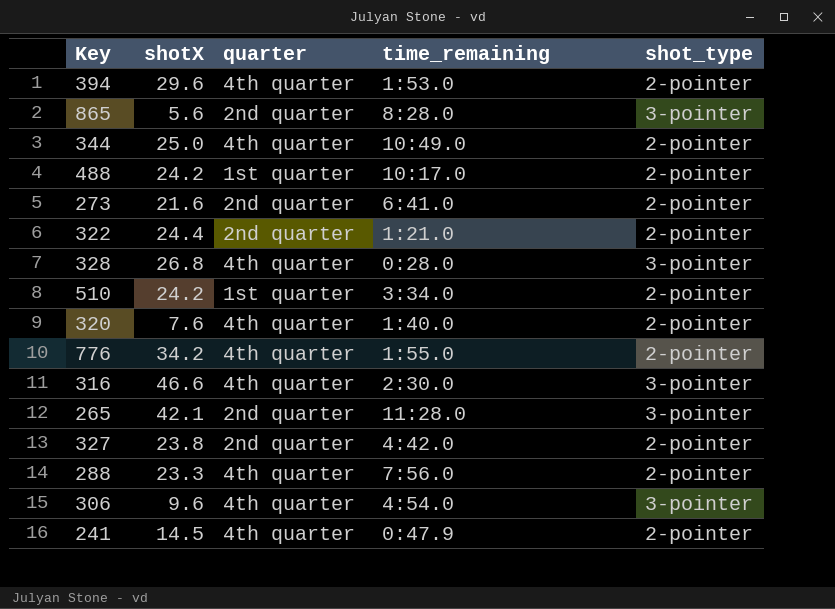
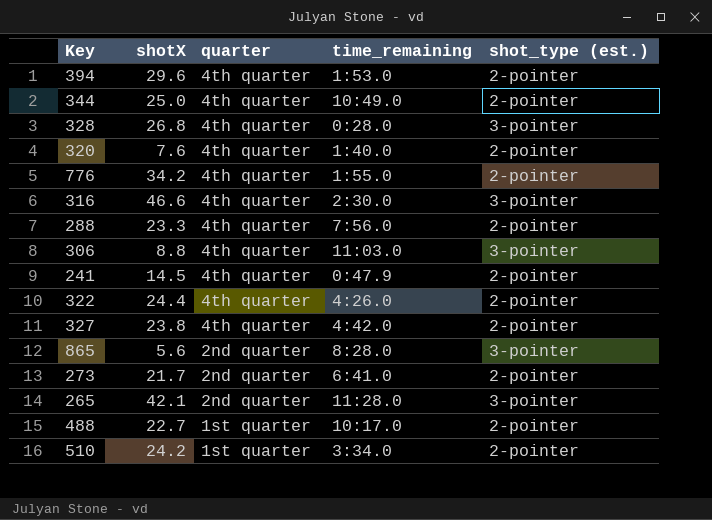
row order: none -> quarter descending
column name: shot_type -> shot_type (est.)
306 | shotX: 9.6 -> 8.8
306 | time_remaining: 4:54.0 -> 11:03.0
322 | quarter: 2nd quarter -> 4th quarter
322 | time_remaining: 1:21.0 -> 4:26.0
327 | quarter: 2nd quarter -> 4th quarter
273 | shotX: 21.6 -> 21.7
488 | shotX: 24.2 -> 22.7

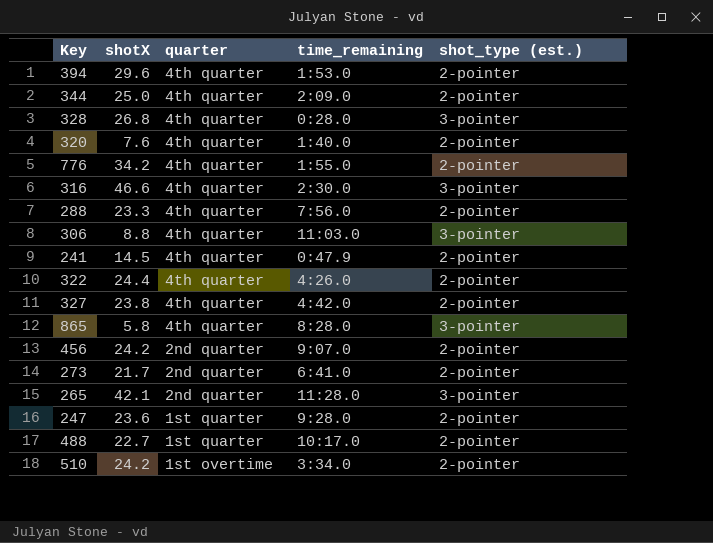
344 | time_remaining: 10:49.0 -> 2:09.0
865 | shotX: 5.6 -> 5.8
865 | quarter: 2nd quarter -> 4th quarter
row 456: none -> 24.2 | 2nd quarter | 9:07.0 | 2-pointer
row 247: none -> 23.6 | 1st quarter | 9:28.0 | 2-pointer
510 | quarter: 1st quarter -> 1st overtime

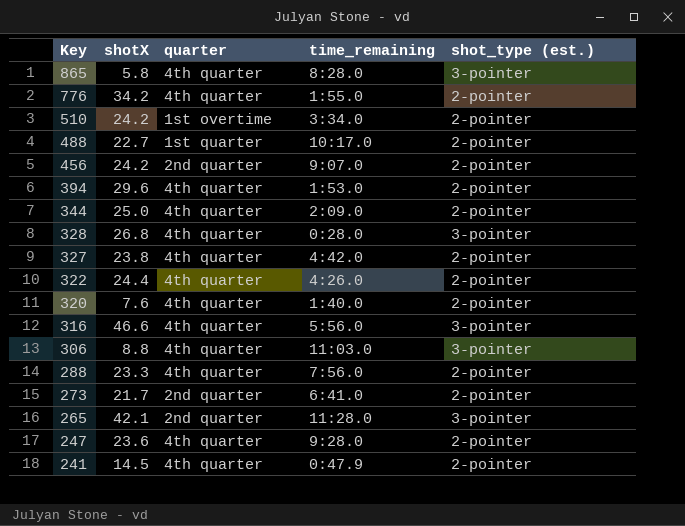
row order: quarter descending -> Key descending
316 | time_remaining: 2:30.0 -> 5:56.0
247 | quarter: 1st quarter -> 4th quarter

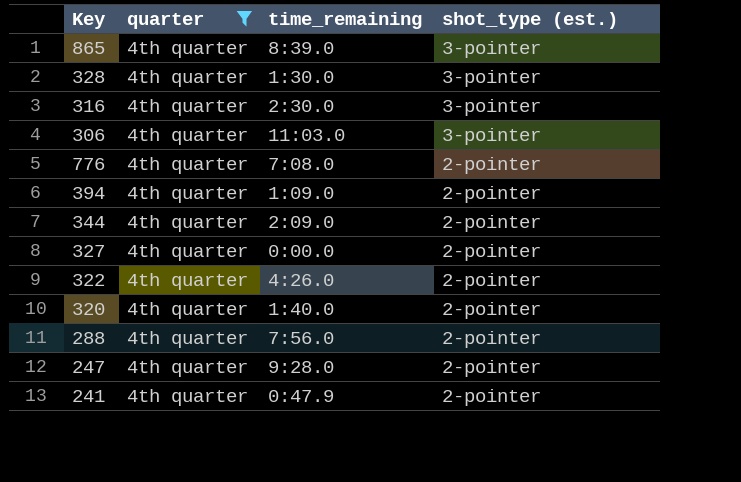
filter: none -> quarter = 4th quarter
row order: Key descending -> shot_type (est.) descending
column shotX | position: 2 -> none
865 | time_remaining: 8:28.0 -> 8:39.0
328 | time_remaining: 0:28.0 -> 1:30.0
316 | time_remaining: 5:56.0 -> 2:30.0
776 | time_remaining: 1:55.0 -> 7:08.0
394 | time_remaining: 1:53.0 -> 1:09.0
327 | time_remaining: 4:42.0 -> 0:00.0

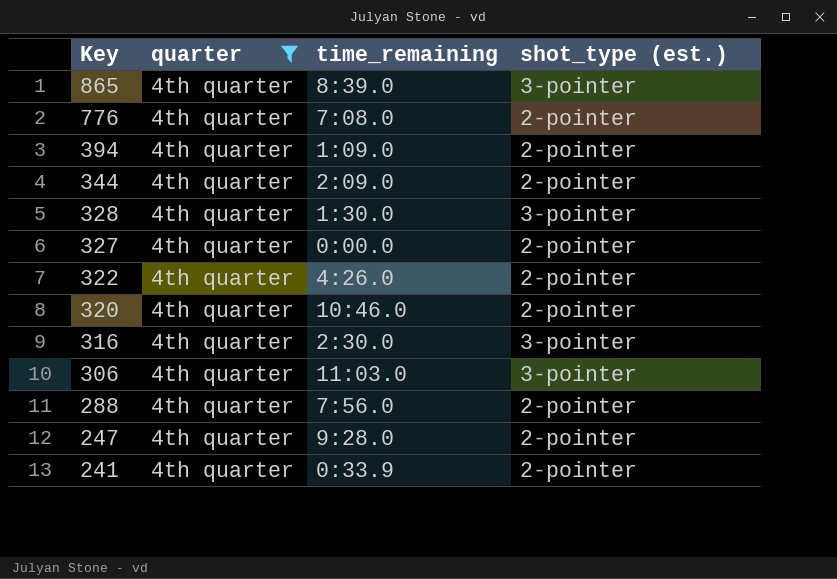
row order: shot_type (est.) descending -> Key descending
320 | time_remaining: 1:40.0 -> 10:46.0
241 | time_remaining: 0:47.9 -> 0:33.9

